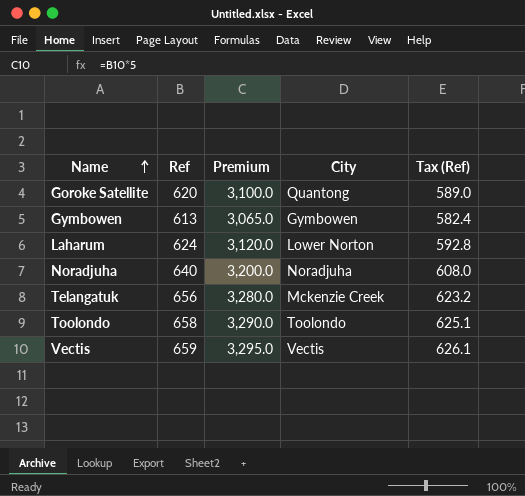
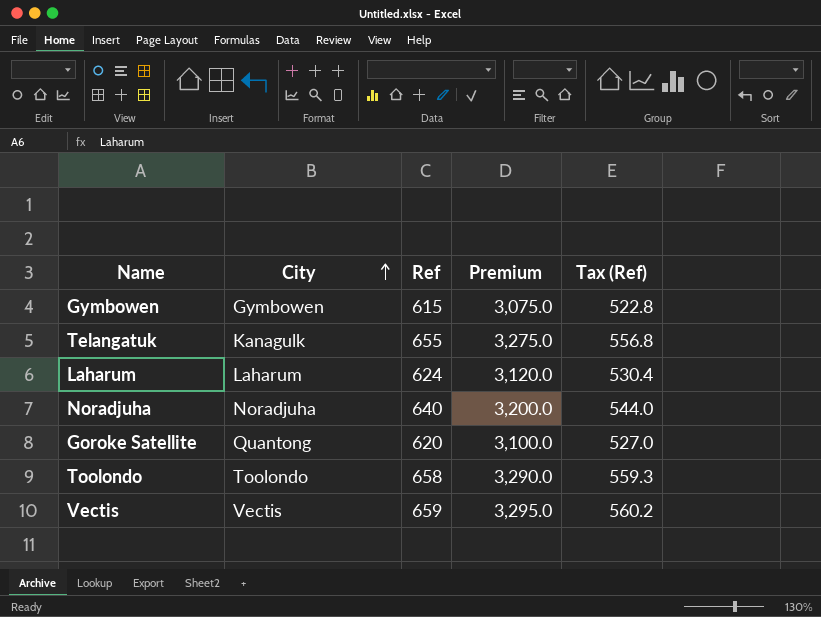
row order: Name ascending -> City ascending
column City | position: 4 -> 2
column Tax (Ref) | formula: [Ref] * 0.95 -> [Ref] * 0.85
Gymbowen | Ref: 613 -> 615
Gymbowen | Premium: 3,065.0 -> 3,075.0
Telangatuk | City: Mckenzie Creek -> Kanagulk
Telangatuk | Ref: 656 -> 655
Telangatuk | Premium: 3,280.0 -> 3,275.0
Laharum | City: Lower Norton -> Laharum

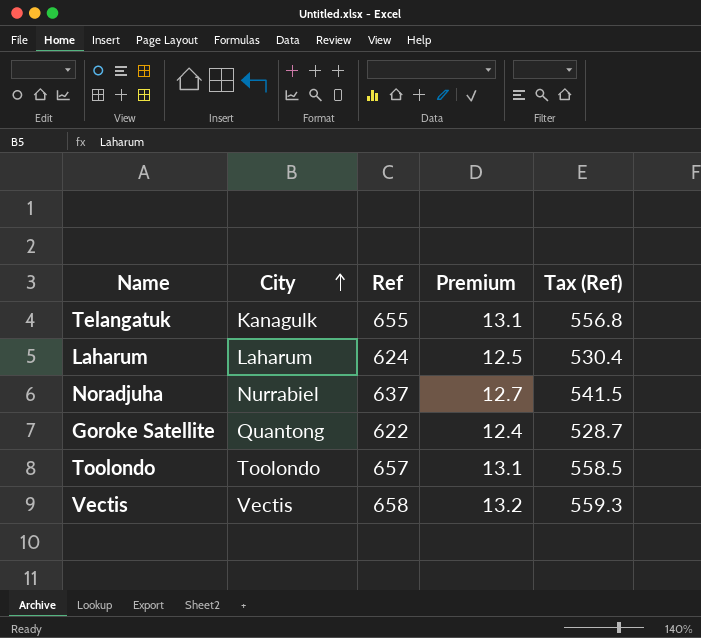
column Premium | formula: [Ref] * 5 -> [Ref] * 0.02
row Gymbowen: Gymbowen | 615 | 3,075.0 | 522.8 -> none
Noradjuha | City: Noradjuha -> Nurrabiel
Noradjuha | Ref: 640 -> 637
Noradjuha | Tax (Ref): 544.0 -> 541.5
Goroke Satellite | Ref: 620 -> 622
Goroke Satellite | Tax (Ref): 527.0 -> 528.7
Toolondo | Ref: 658 -> 657
Toolondo | Tax (Ref): 559.3 -> 558.5
Vectis | Ref: 659 -> 658
Vectis | Tax (Ref): 560.2 -> 559.3

